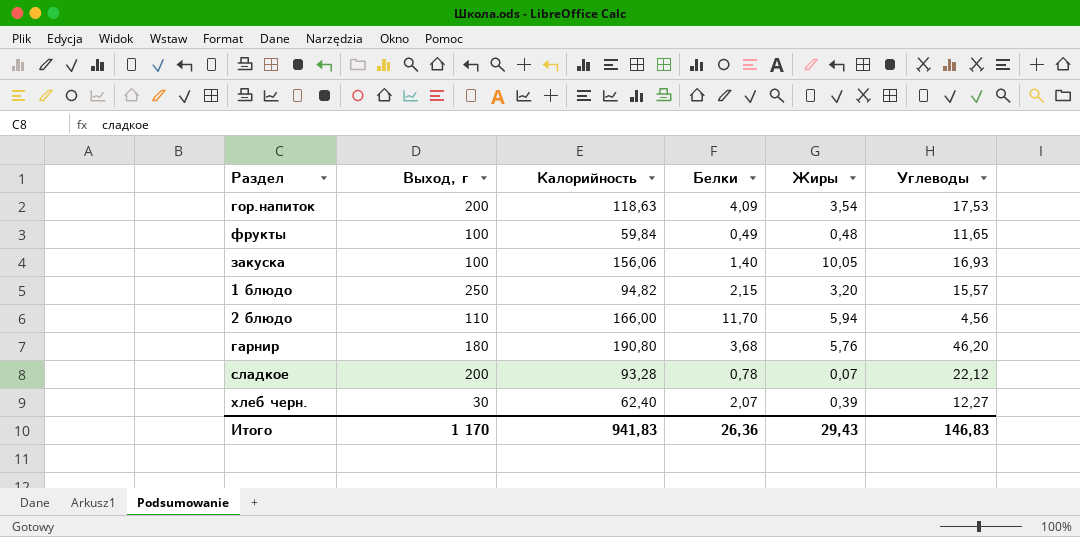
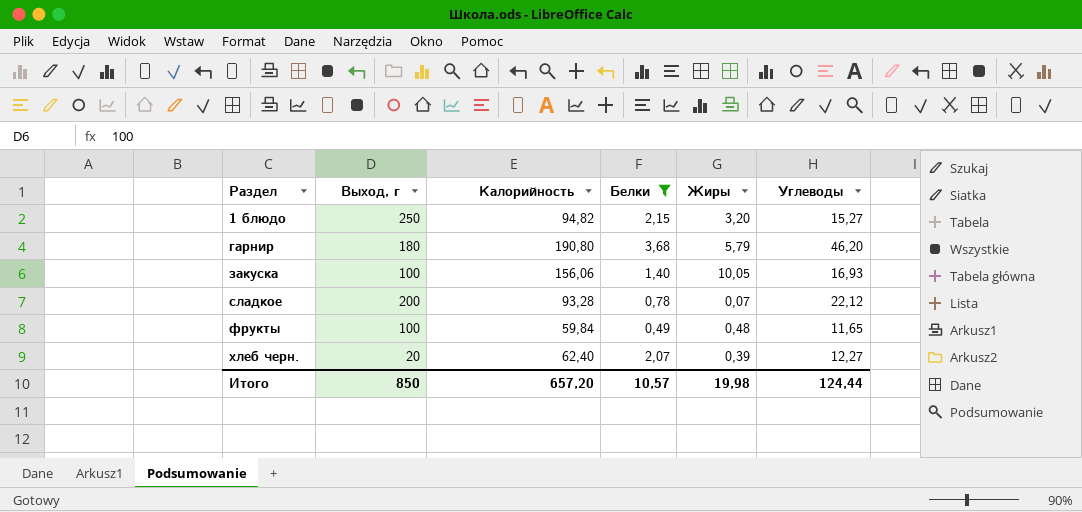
filter: none -> Белки <= 3,68
row order: none -> Раздел ascending
1 блюдо | Углеводы: 15,57 -> 15,27
гарнир | Жиры: 5,76 -> 5,79
хлеб черн. | Выход, г: 30 -> 20
Итого | Выход, г: 1 170 -> 850
Итого | Калорийность: 941,83 -> 657,20
Итого | Белки: 26,36 -> 10,57
Итого | Жиры: 29,43 -> 19,98
Итого | Углеводы: 146,83 -> 124,44

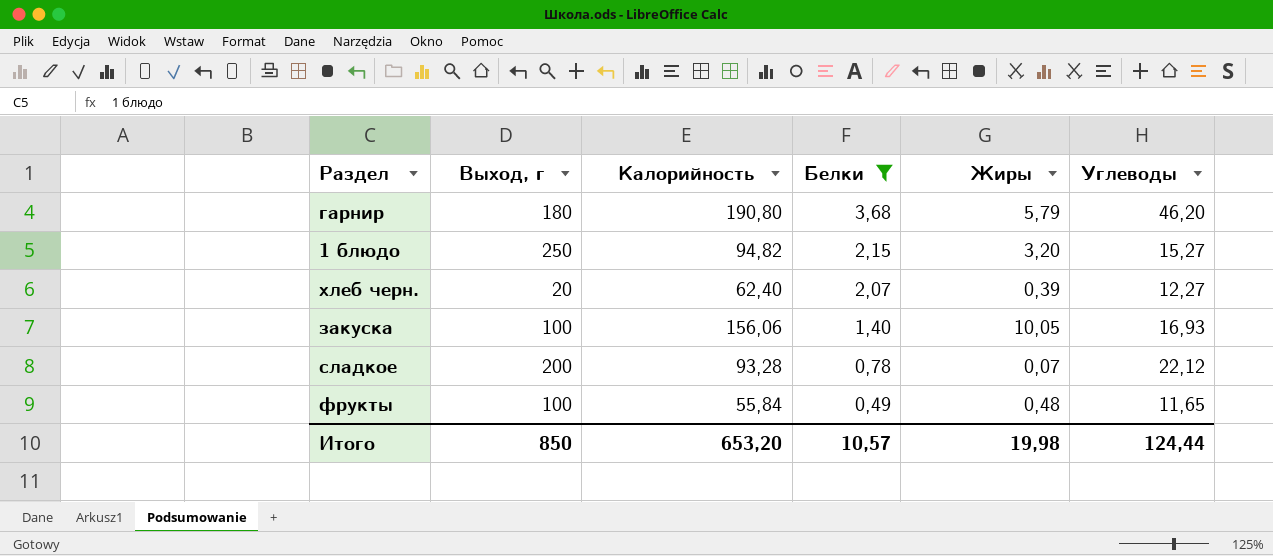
row order: Раздел ascending -> Белки descending
фрукты | Калорийность: 59,84 -> 55,84
Итого | Калорийность: 657,20 -> 653,20

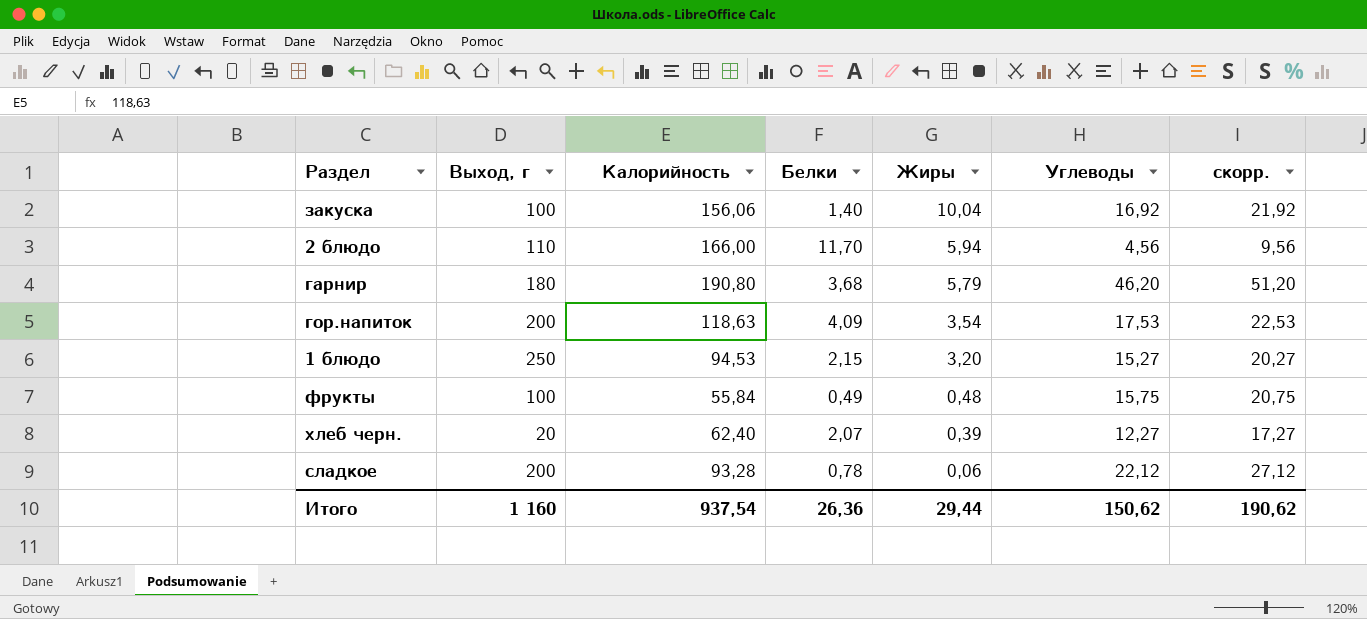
filter: Белки <= 3,68 -> none
row order: Белки descending -> Жиры descending
column скорр. | formula: none -> [Углеводы] + 5
закуска | Жиры: 10,05 -> 10,04
закуска | Углеводы: 16,93 -> 16,92
1 блюдо | Калорийность: 94,82 -> 94,53
фрукты | Углеводы: 11,65 -> 15,75
сладкое | Жиры: 0,07 -> 0,06
Итого | Выход, г: 850 -> 1 160
Итого | Калорийность: 653,20 -> 937,54
Итого | Белки: 10,57 -> 26,36
Итого | Жиры: 19,98 -> 29,44
Итого | Углеводы: 124,44 -> 150,62

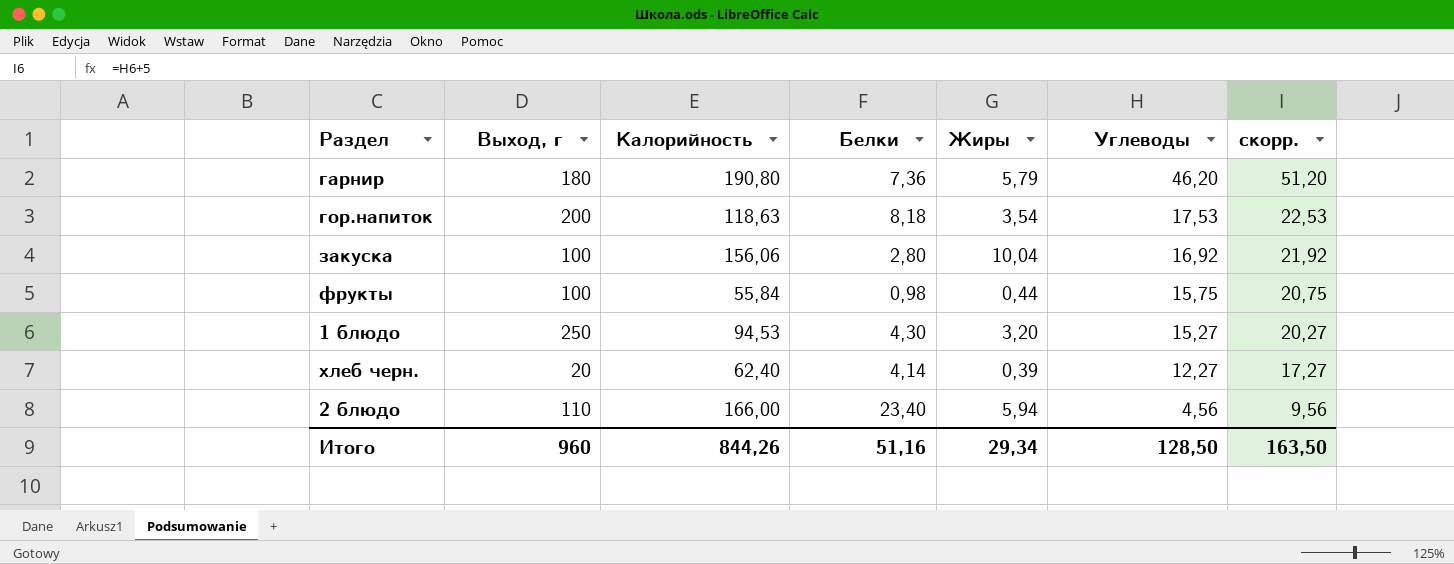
row order: Жиры descending -> Углеводы descending
row сладкое: 200 | 93,28 | 0,78 | 0,06 | 22,12 | 27,12 -> none
гарнир | Белки: 3,68 -> 7,36
гор.напиток | Белки: 4,09 -> 8,18
закуска | Белки: 1,40 -> 2,80
фрукты | Белки: 0,49 -> 0,98
фрукты | Жиры: 0,48 -> 0,44
1 блюдо | Белки: 2,15 -> 4,30
хлеб черн. | Белки: 2,07 -> 4,14
2 блюдо | Белки: 11,70 -> 23,40
Итого | Выход, г: 1 160 -> 960
Итого | Калорийность: 937,54 -> 844,26
Итого | Белки: 26,36 -> 51,16
Итого | Жиры: 29,44 -> 29,34
Итого | Углеводы: 150,62 -> 128,50
Итого | скорр.: 190,62 -> 163,50

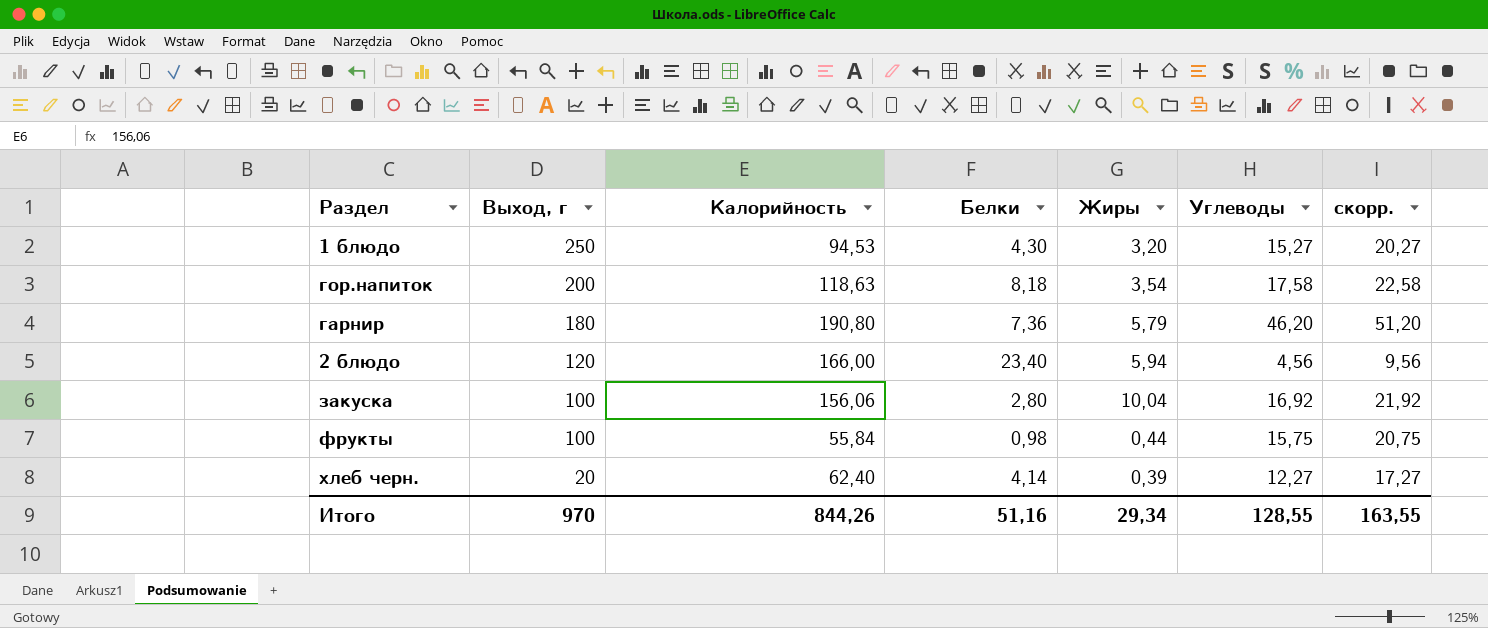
row order: Углеводы descending -> Выход, г descending
гор.напиток | Углеводы: 17,53 -> 17,58
гор.напиток | скорр.: 22,53 -> 22,58
2 блюдо | Выход, г: 110 -> 120
Итого | Выход, г: 960 -> 970
Итого | Углеводы: 128,50 -> 128,55
Итого | скорр.: 163,50 -> 163,55

